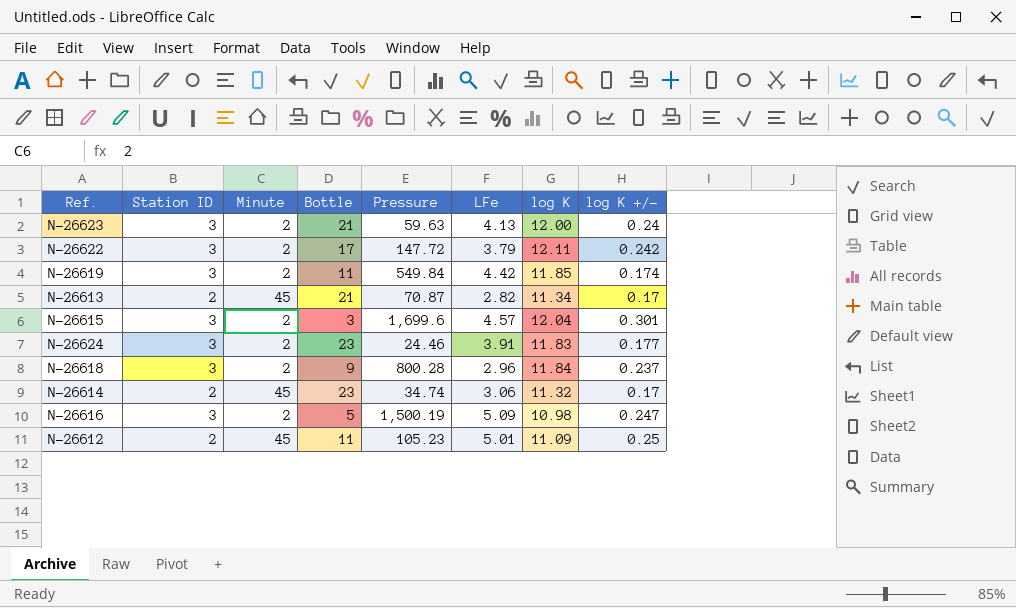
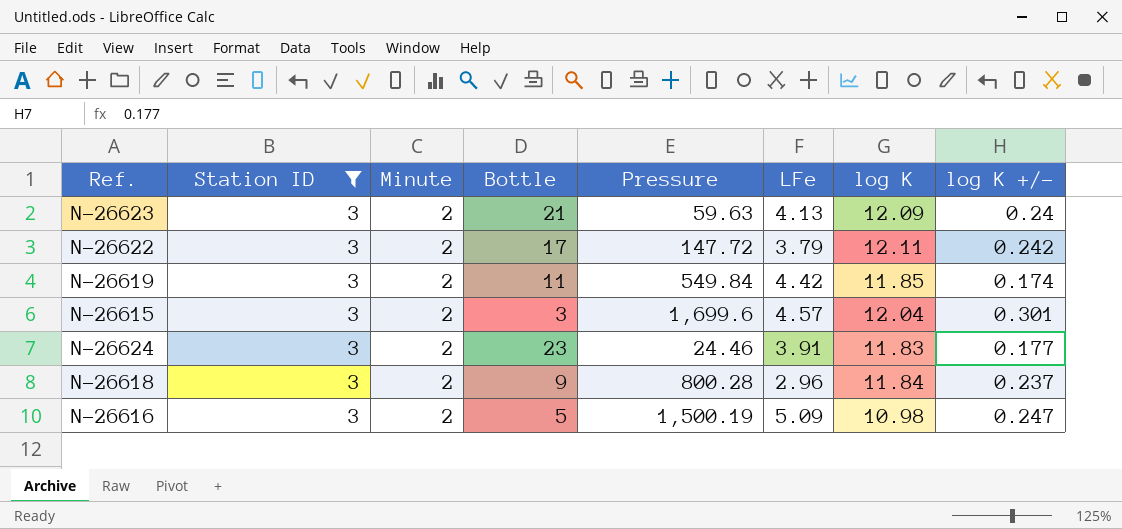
filter: none -> Station ID = 3
N-26623 | log K: 12.00 -> 12.09

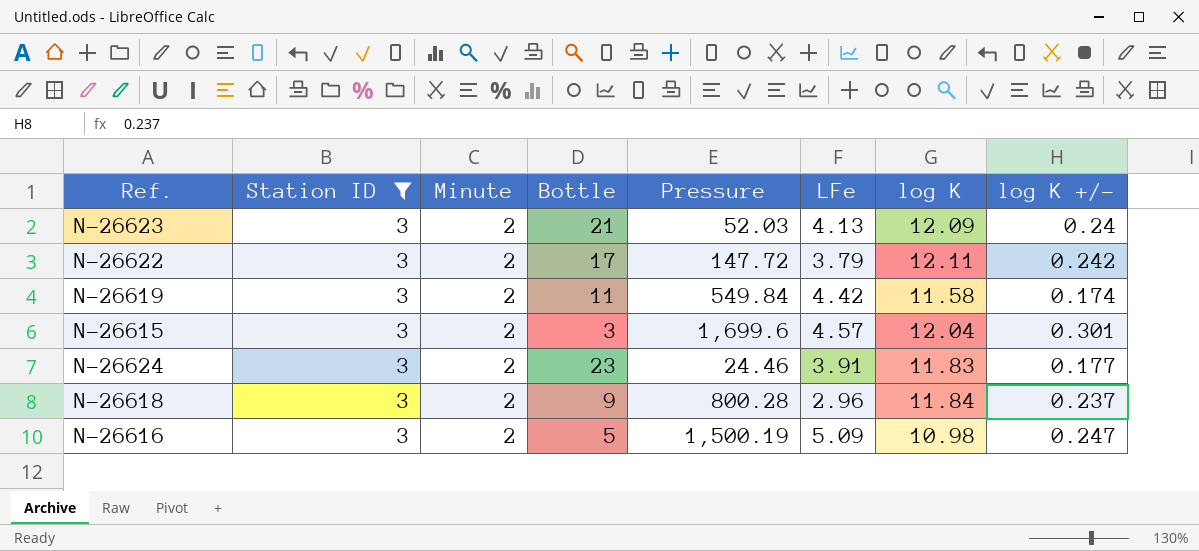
N-26623 | Pressure: 59.63 -> 52.03
N-26619 | log K: 11.85 -> 11.58

